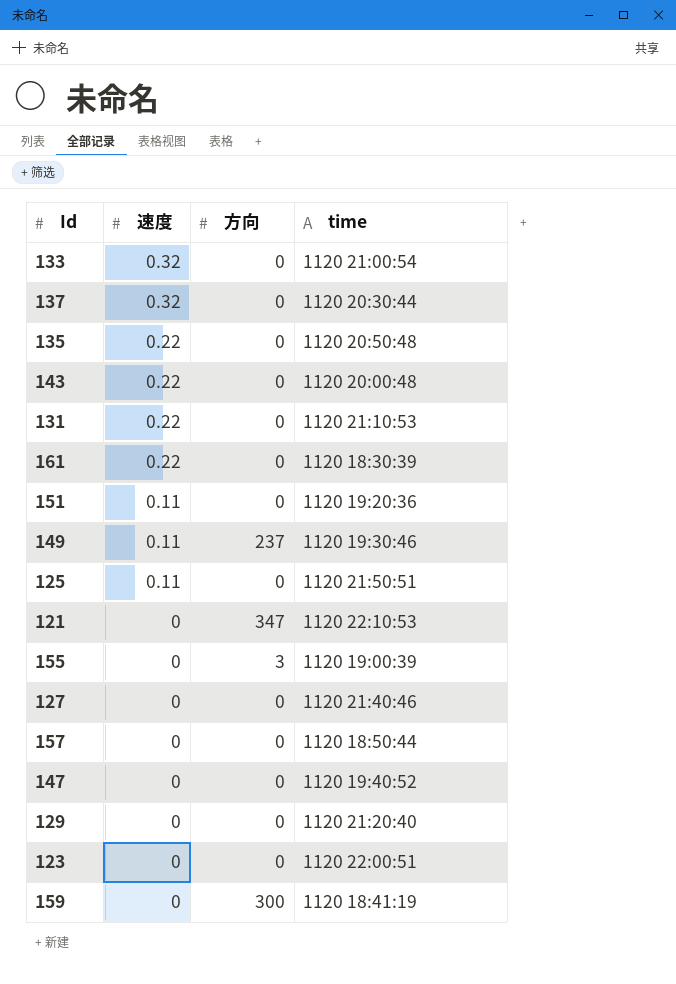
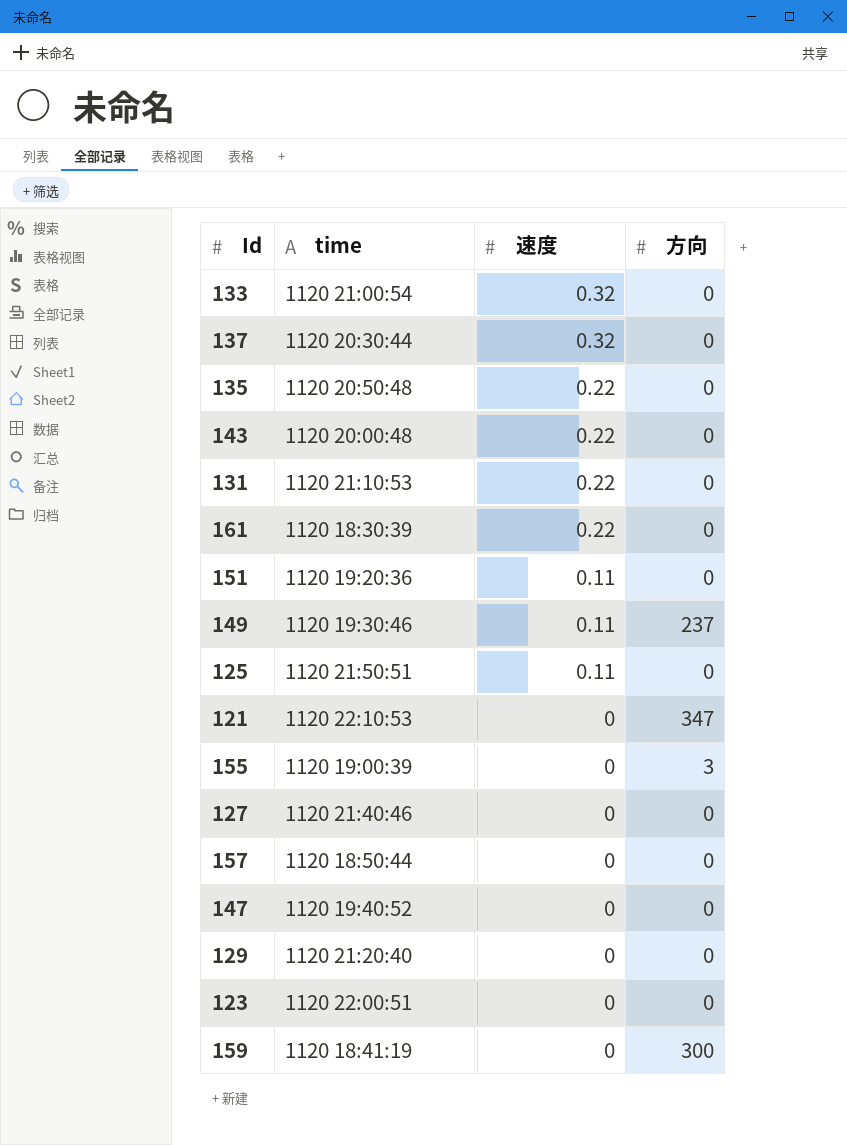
column time | position: 4 -> 2

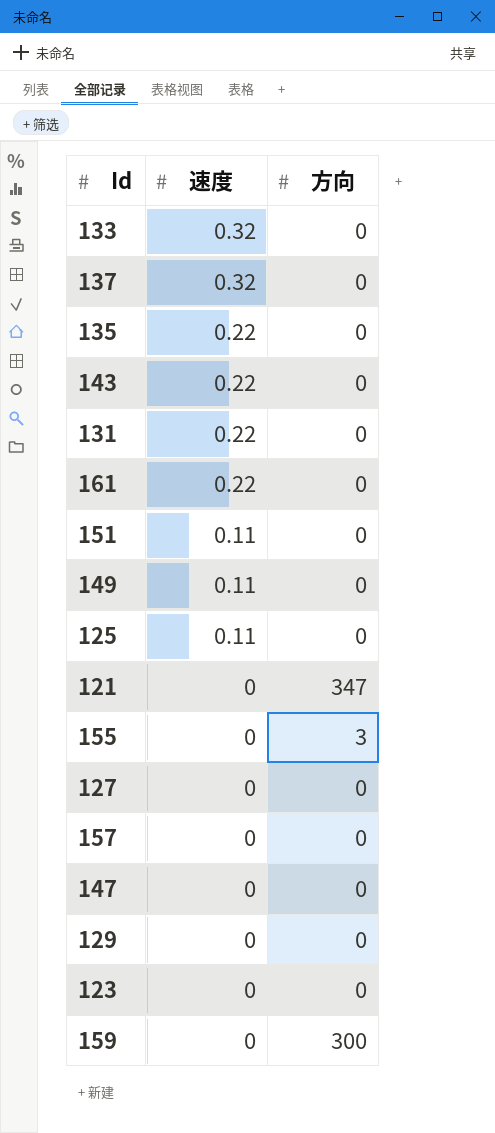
column time | position: 2 -> none
149 | 方向: 237 -> 0

